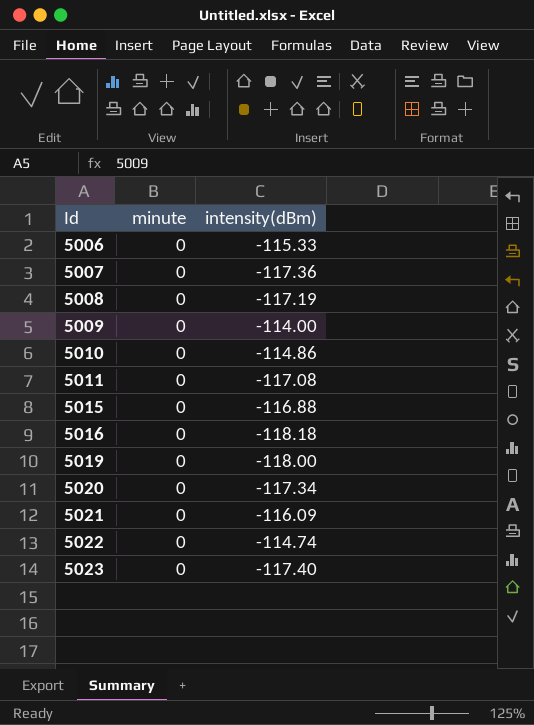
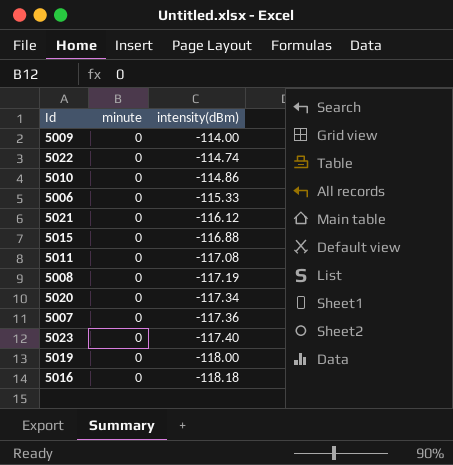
row order: Id ascending -> intensity(dBm) descending
5021 | intensity(dBm): -116.09 -> -116.12

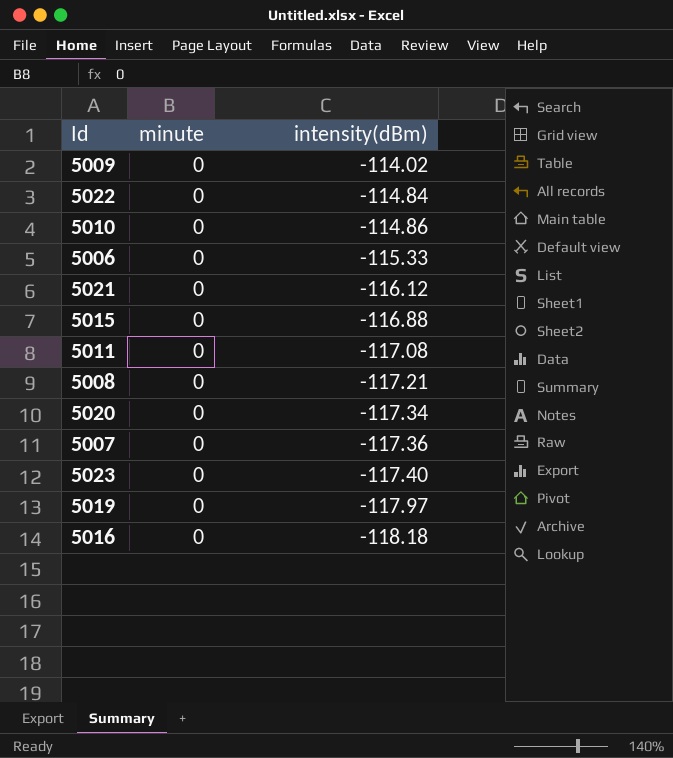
5009 | intensity(dBm): -114.00 -> -114.02
5022 | intensity(dBm): -114.74 -> -114.84
5008 | intensity(dBm): -117.19 -> -117.21
5019 | intensity(dBm): -118.00 -> -117.97

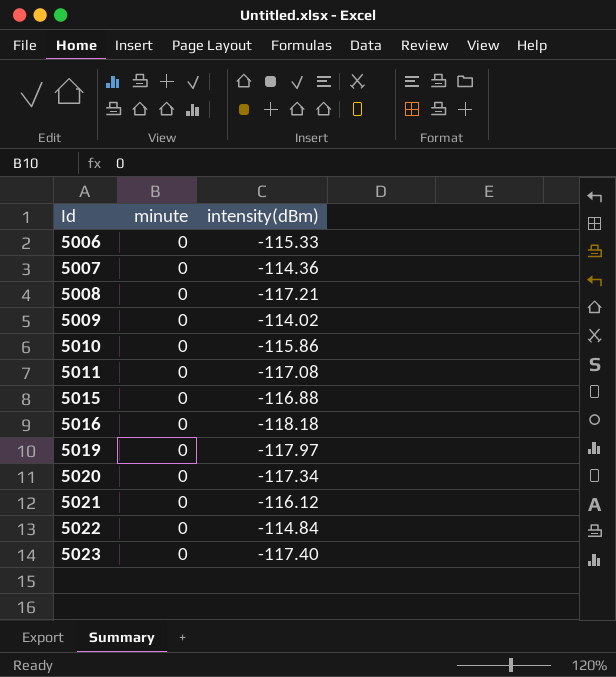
row order: intensity(dBm) descending -> Id ascending
5007 | intensity(dBm): -117.36 -> -114.36
5010 | intensity(dBm): -114.86 -> -115.86

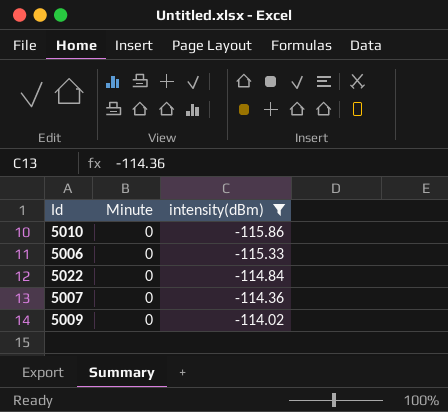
filter: none -> intensity(dBm) >= -115.86
row order: Id ascending -> intensity(dBm) ascending
column name: minute -> Minute

